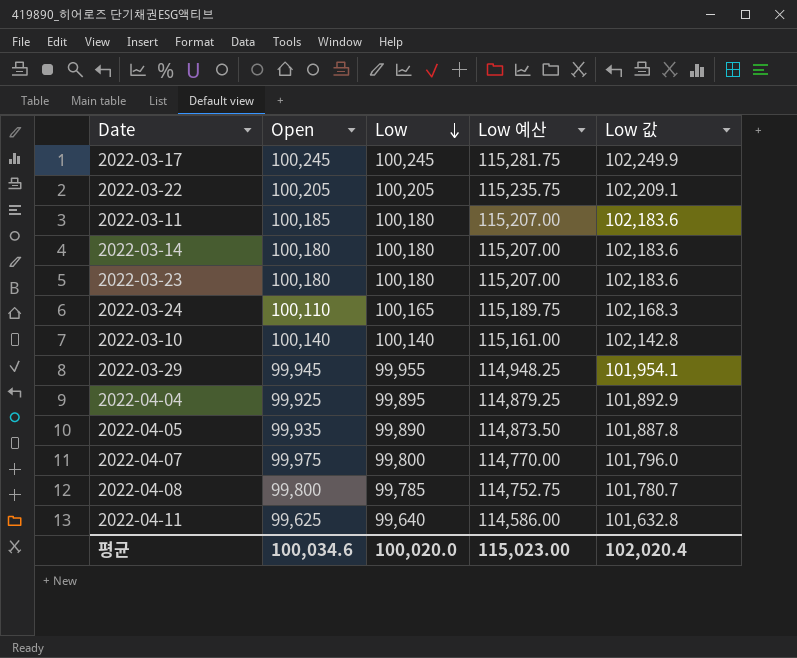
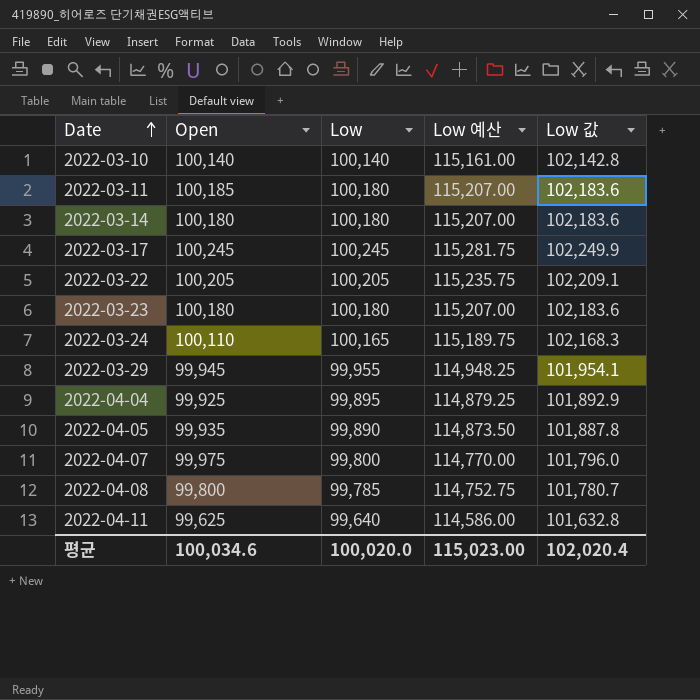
row order: Low descending -> Date ascending

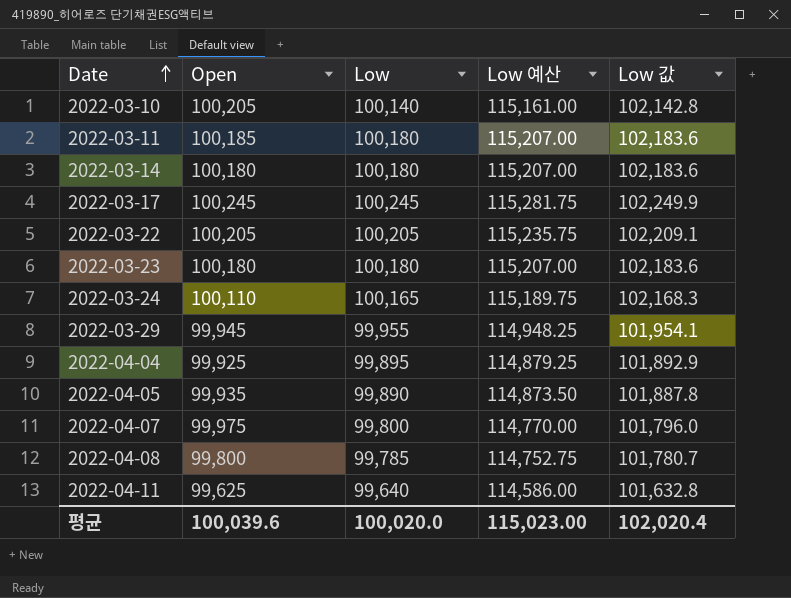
2022-03-10 | Open: 100,140 -> 100,205
평균 | Open: 100,034.6 -> 100,039.6

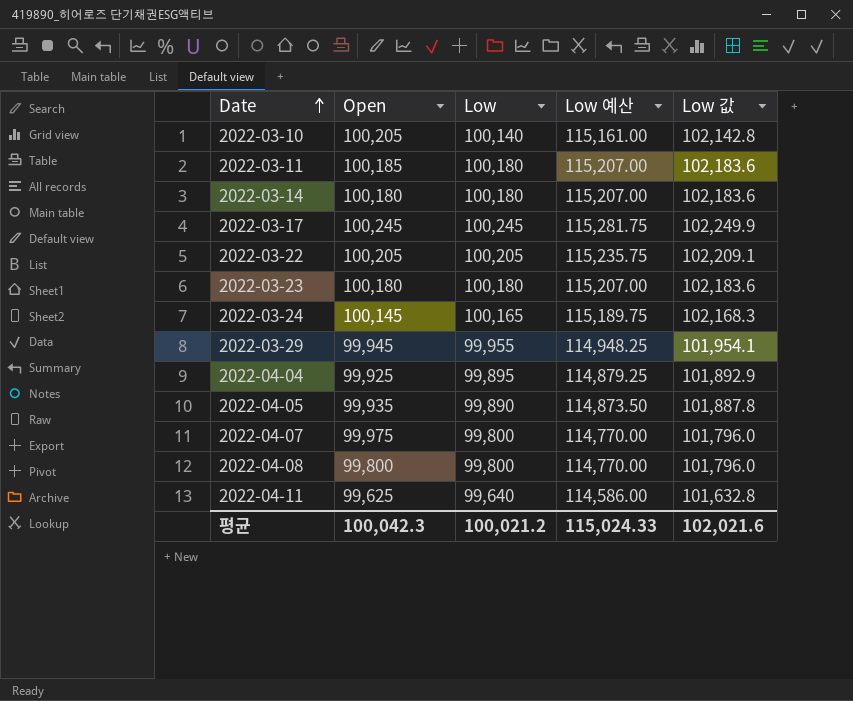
2022-03-24 | Open: 100,110 -> 100,145
2022-04-08 | Low: 99,785 -> 99,800
2022-04-08 | Low 예산: 114,752.75 -> 114,770.00
2022-04-08 | Low 값: 101,780.7 -> 101,796.0
평균 | Open: 100,039.6 -> 100,042.3
평균 | Low: 100,020.0 -> 100,021.2
평균 | Low 예산: 115,023.00 -> 115,024.33
평균 | Low 값: 102,020.4 -> 102,021.6

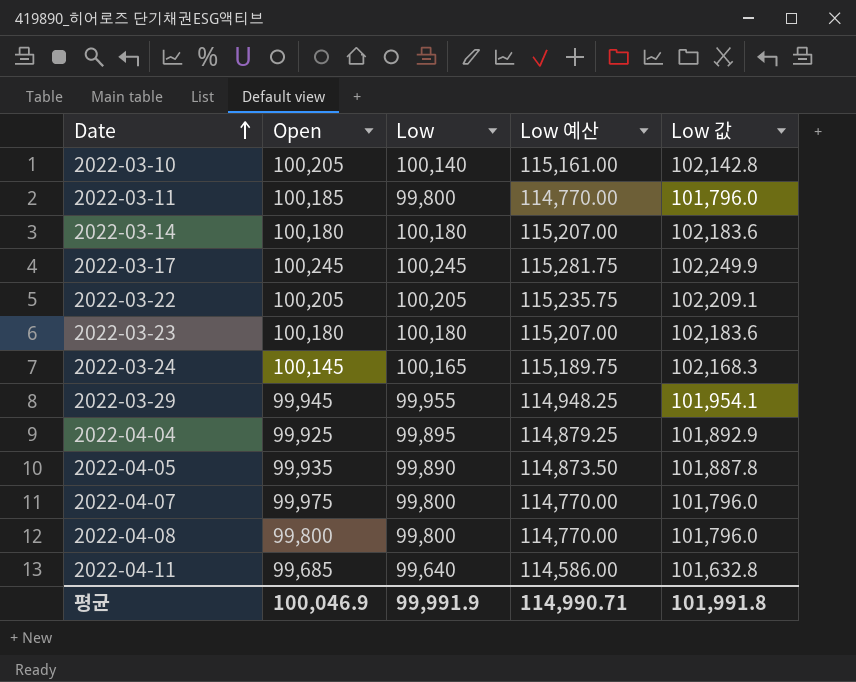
2022-03-11 | Low: 100,180 -> 99,800
2022-03-11 | Low 예산: 115,207.00 -> 114,770.00
2022-03-11 | Low 값: 102,183.6 -> 101,796.0
2022-04-11 | Open: 99,625 -> 99,685
평균 | Open: 100,042.3 -> 100,046.9
평균 | Low: 100,021.2 -> 99,991.9
평균 | Low 예산: 115,024.33 -> 114,990.71
평균 | Low 값: 102,021.6 -> 101,991.8

